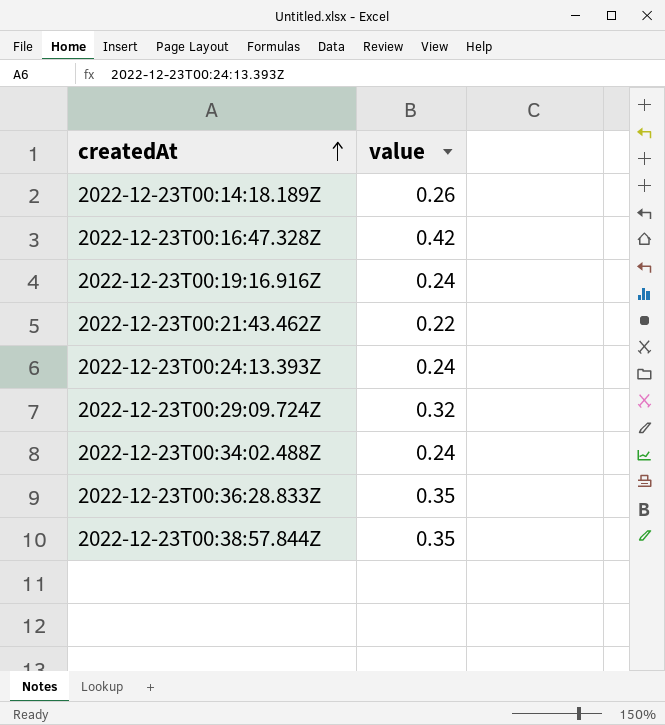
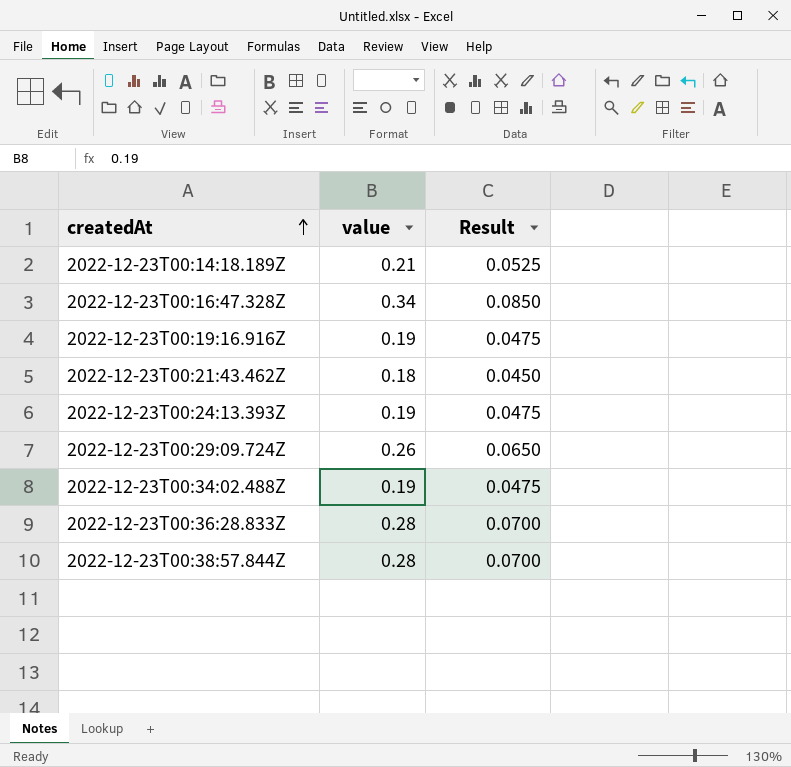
column Result | formula: none -> [value] * 0.25
2022-12-23T00:14:18.189Z | value: 0.26 -> 0.21
2022-12-23T00:16:47.328Z | value: 0.42 -> 0.34
2022-12-23T00:19:16.916Z | value: 0.24 -> 0.19
2022-12-23T00:21:43.462Z | value: 0.22 -> 0.18
2022-12-23T00:24:13.393Z | value: 0.24 -> 0.19
2022-12-23T00:29:09.724Z | value: 0.32 -> 0.26
2022-12-23T00:34:02.488Z | value: 0.24 -> 0.19
2022-12-23T00:36:28.833Z | value: 0.35 -> 0.28
2022-12-23T00:38:57.844Z | value: 0.35 -> 0.28

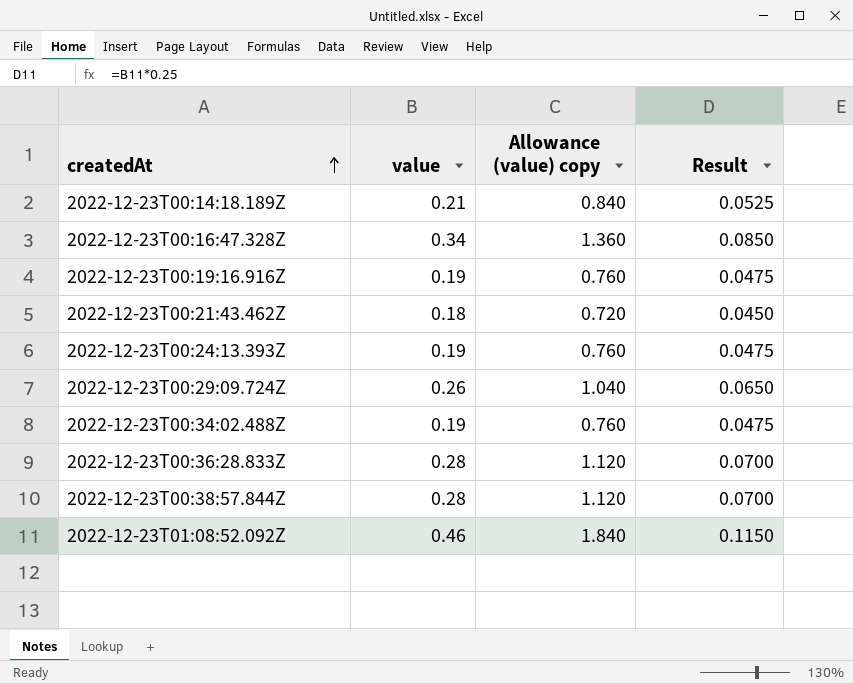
column Allowance (value) copy | formula: none -> [value] * 4
row 2022-12-23T01:08:52.092Z: none -> 0.46 | 1.840 | 0.1150

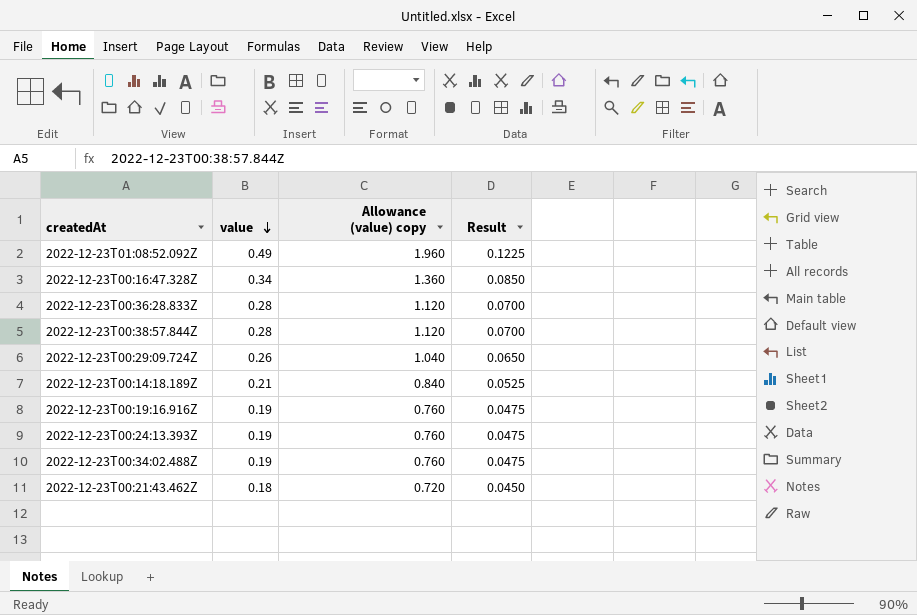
row order: createdAt ascending -> value descending
2022-12-23T01:08:52.092Z | value: 0.46 -> 0.49
2022-12-23T01:08:52.092Z | Allowance (value) copy: 1.840 -> 1.960
2022-12-23T01:08:52.092Z | Result: 0.1150 -> 0.1225

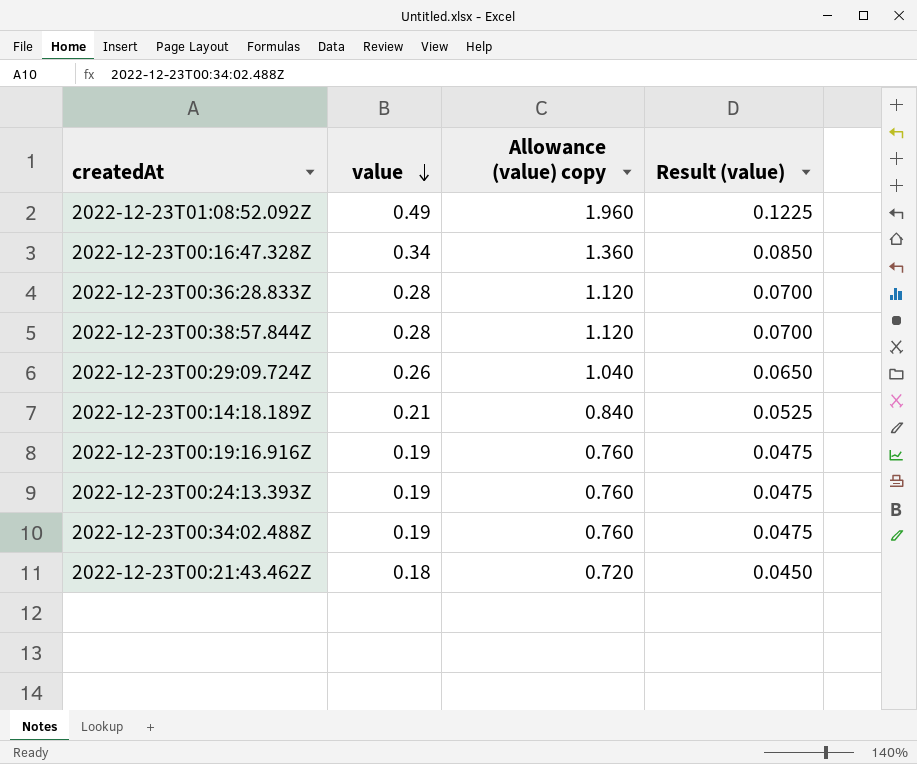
column name: Result -> Result (value)

